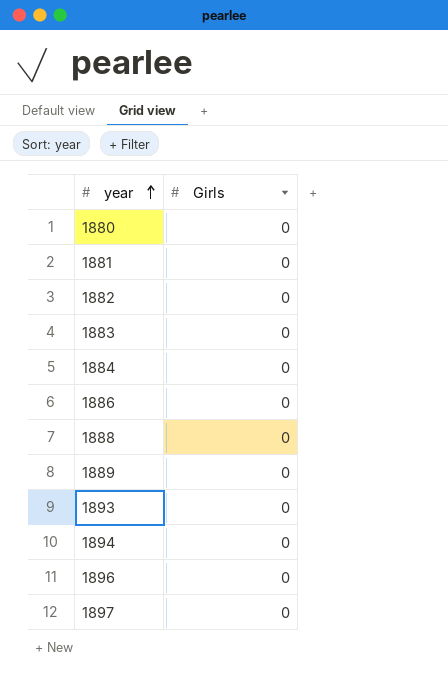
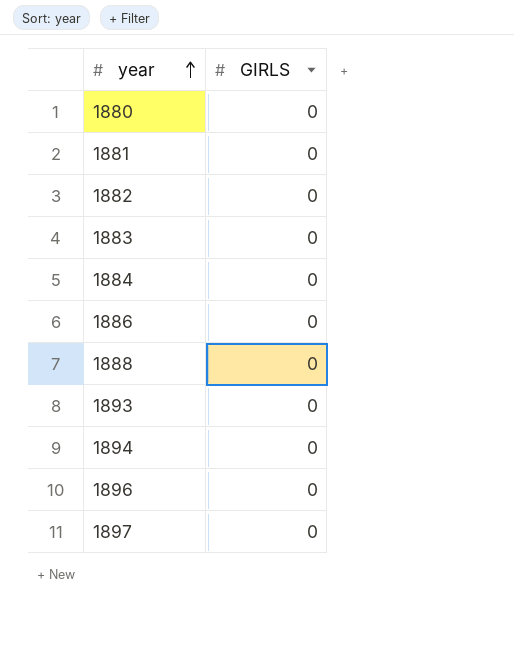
column name: Girls -> GIRLS
row 1889: 0 -> none

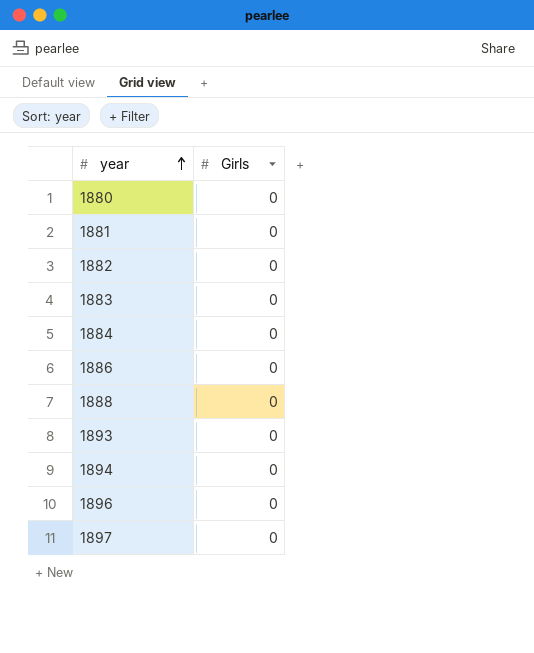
column name: GIRLS -> Girls

